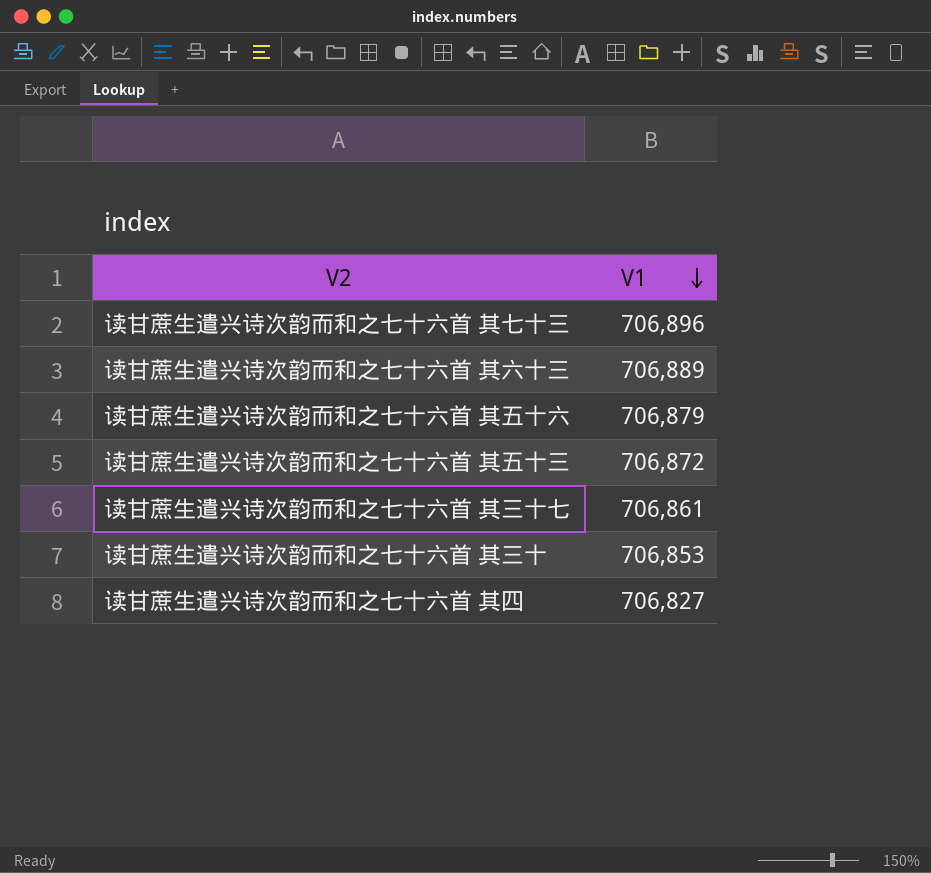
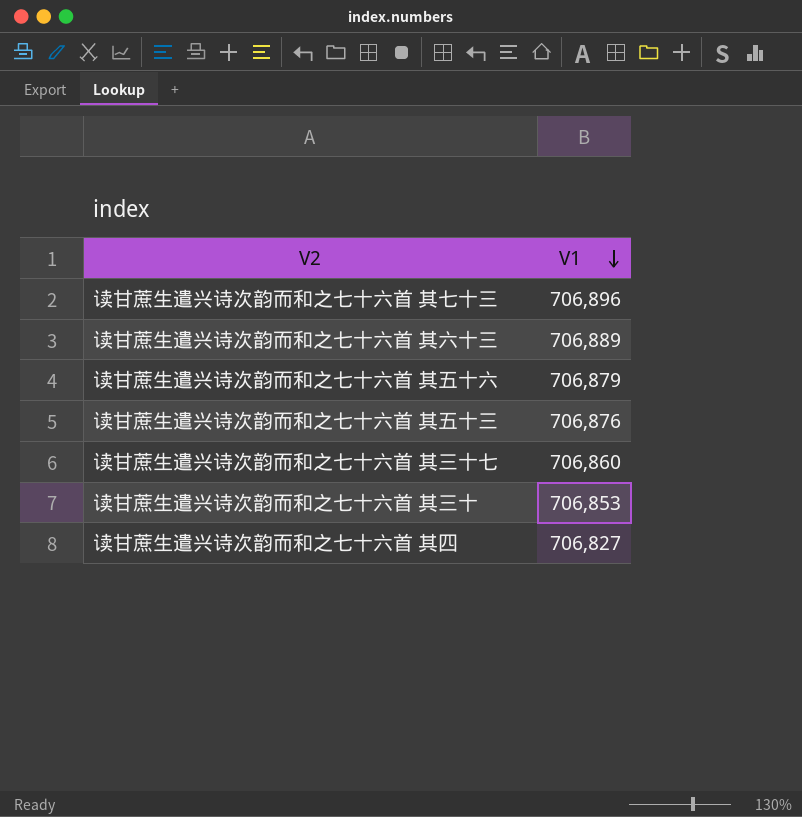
读甘蔗生遣兴诗次韵而和之七十六首 其五十三 | V1: 706,872 -> 706,876
读甘蔗生遣兴诗次韵而和之七十六首 其三十七 | V1: 706,861 -> 706,860

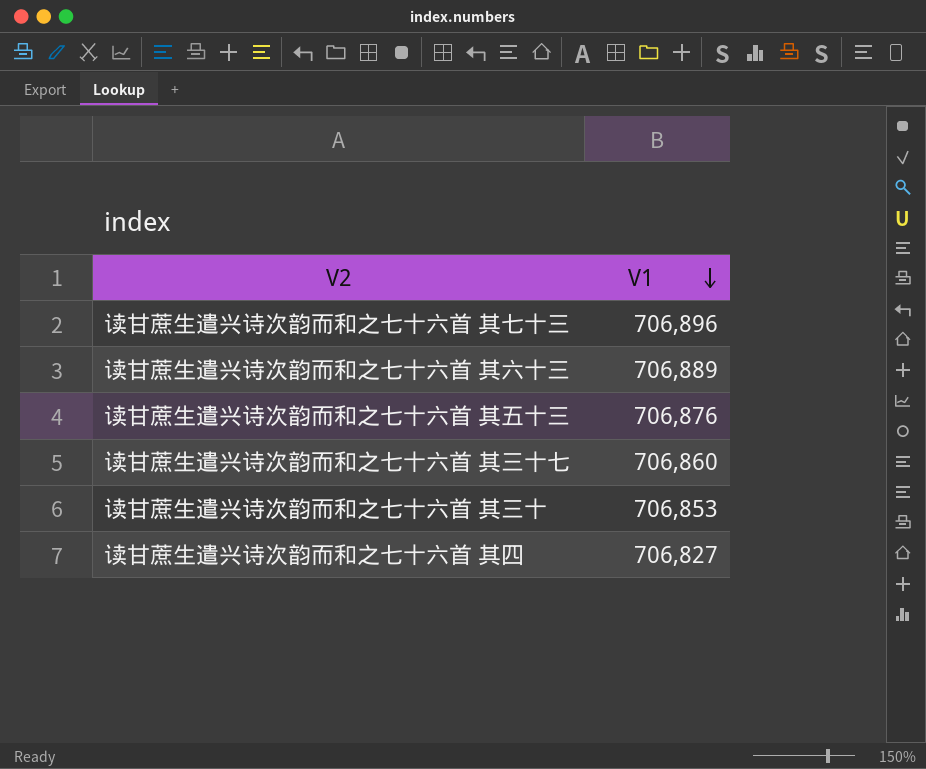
row 读甘蔗生遣兴诗次韵而和之七十六首 其五十六: 706,879 -> none

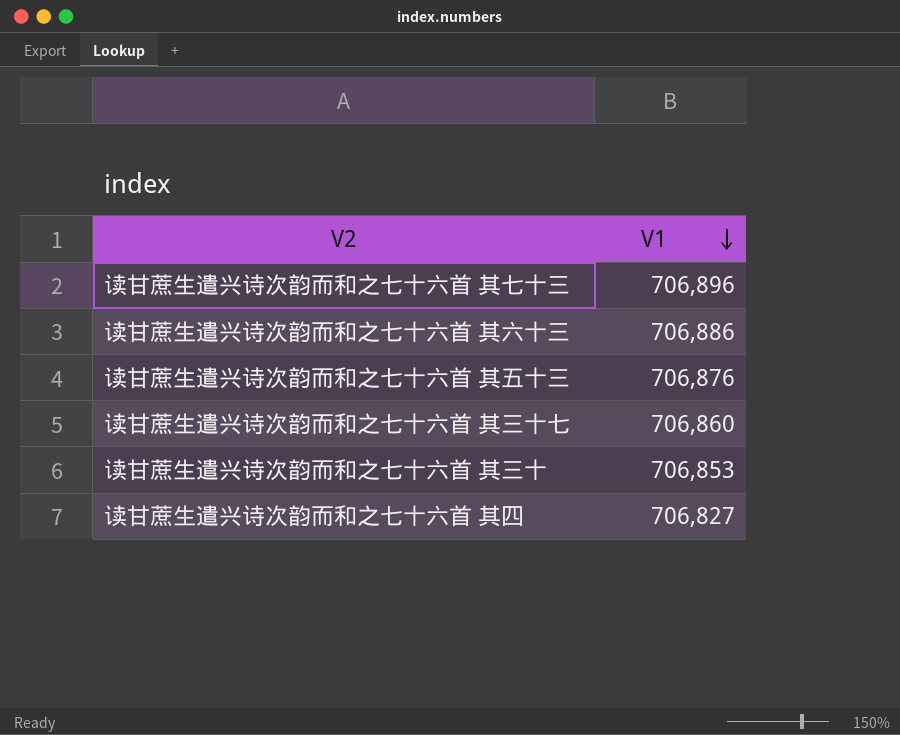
读甘蔗生遣兴诗次韵而和之七十六首 其六十三 | V1: 706,889 -> 706,886

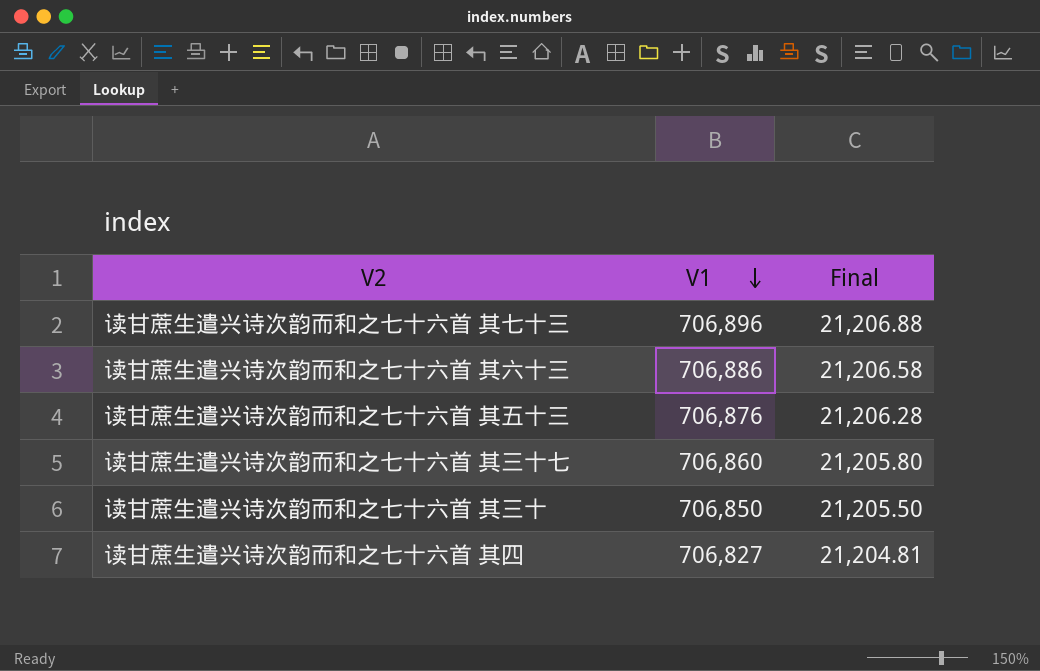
column Final | formula: none -> [V1] * 0.03
读甘蔗生遣兴诗次韵而和之七十六首 其三十 | V1: 706,853 -> 706,850

